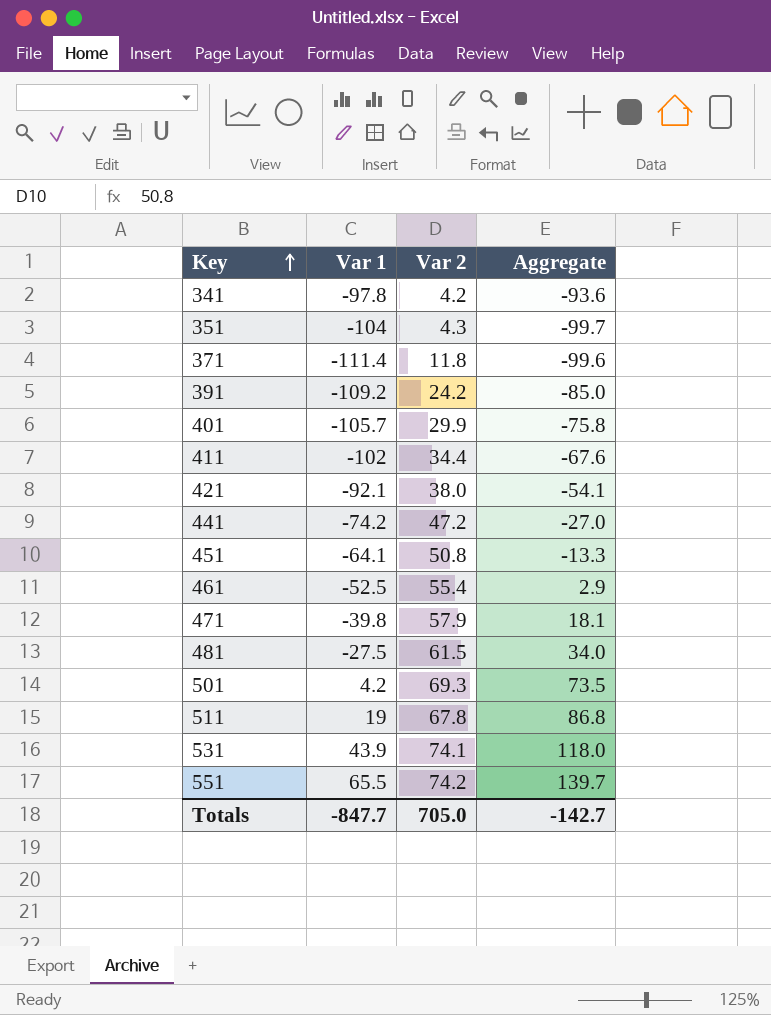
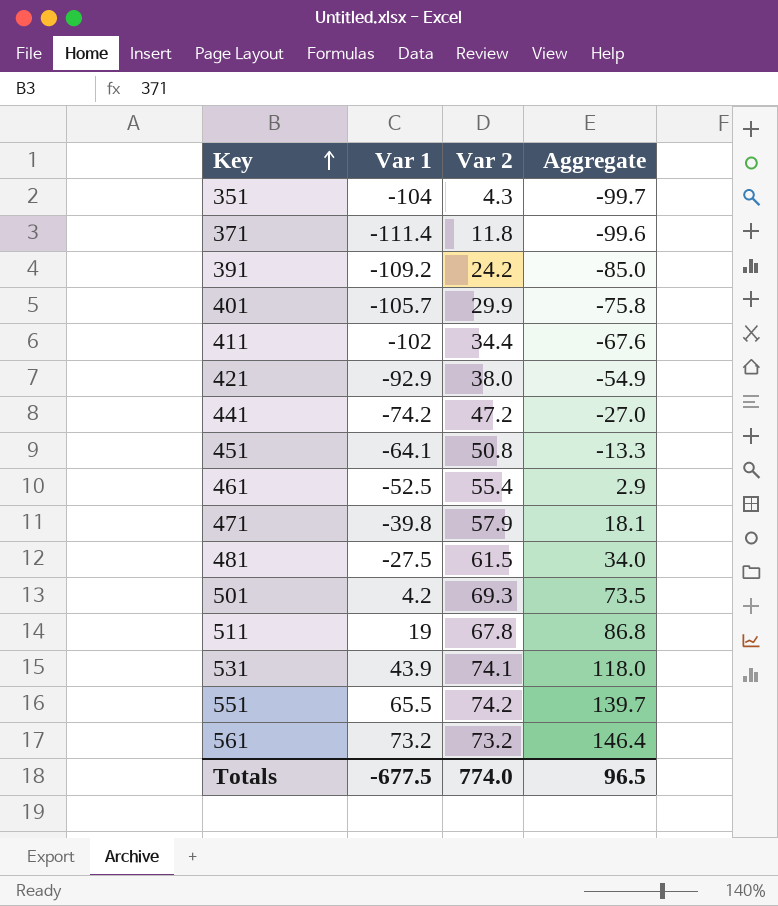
row 341: -97.8 | 4.2 | -93.6 -> none
421 | Var 1: -92.1 -> -92.9
421 | Aggregate: -54.1 -> -54.9
row 561: none -> 73.2 | 73.2 | 146.4
Totals | Var 1: -847.7 -> -677.5
Totals | Var 2: 705.0 -> 774.0
Totals | Aggregate: -142.7 -> 96.5

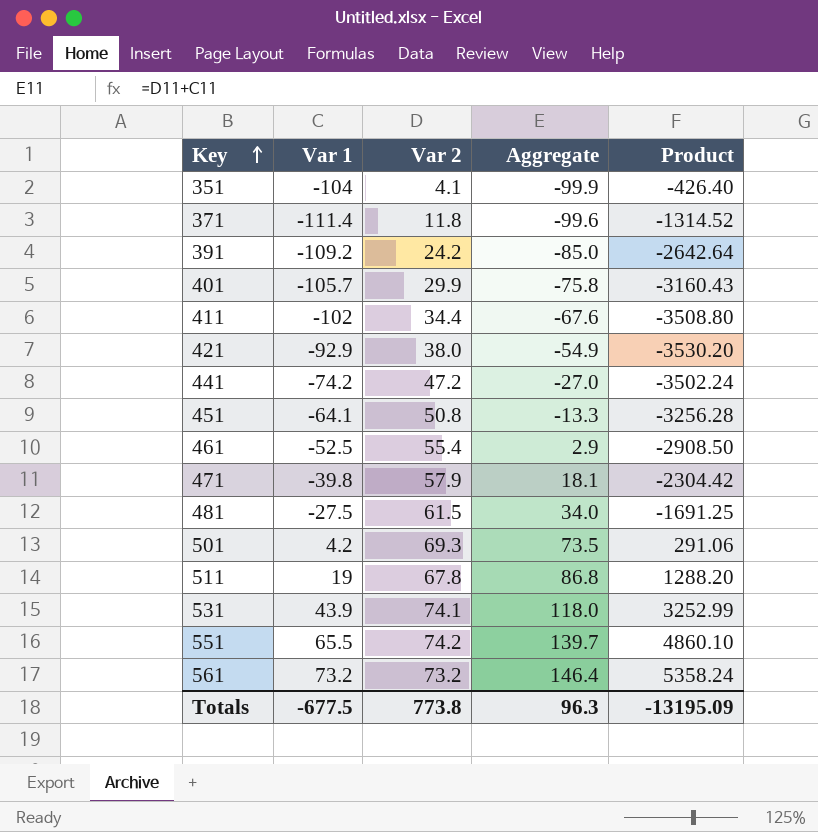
column Product | formula: none -> [Var 1] * [Var 2]
351 | Var 2: 4.3 -> 4.1
351 | Aggregate: -99.7 -> -99.9
Totals | Var 2: 774.0 -> 773.8
Totals | Aggregate: 96.5 -> 96.3

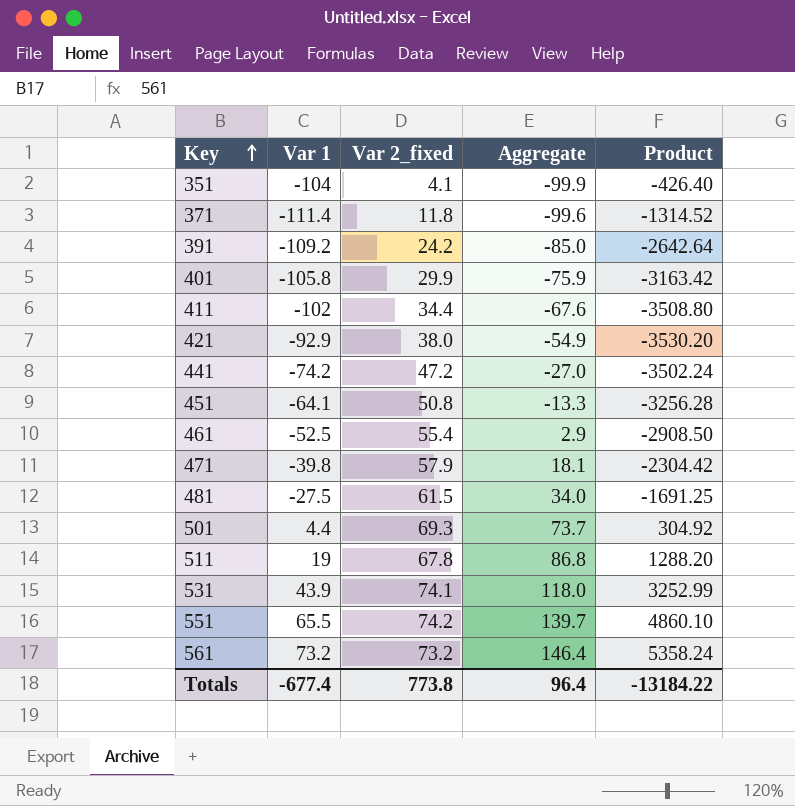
column name: Var 2 -> Var 2_fixed
401 | Var 1: -105.7 -> -105.8
401 | Aggregate: -75.8 -> -75.9
401 | Product: -3160.43 -> -3163.42
501 | Var 1: 4.2 -> 4.4
501 | Aggregate: 73.5 -> 73.7
501 | Product: 291.06 -> 304.92
Totals | Var 1: -677.5 -> -677.4
Totals | Aggregate: 96.3 -> 96.4
Totals | Product: -13195.09 -> -13184.22

